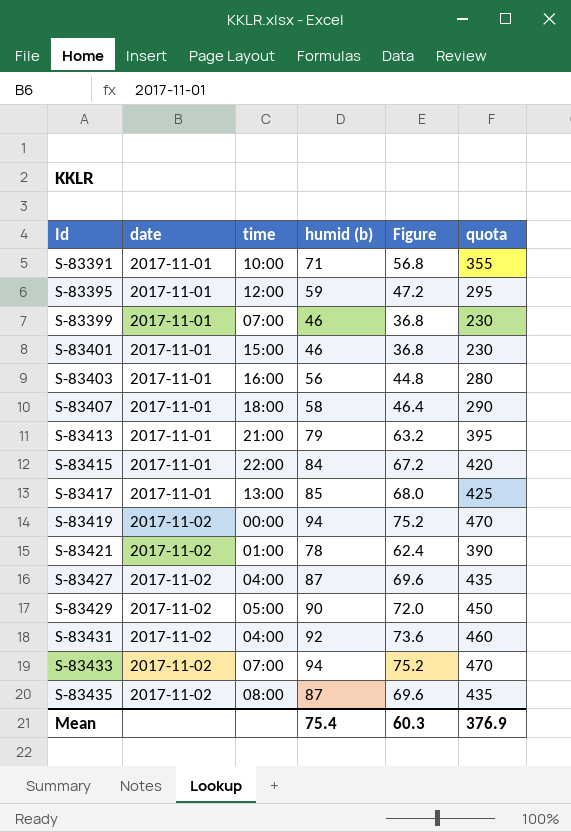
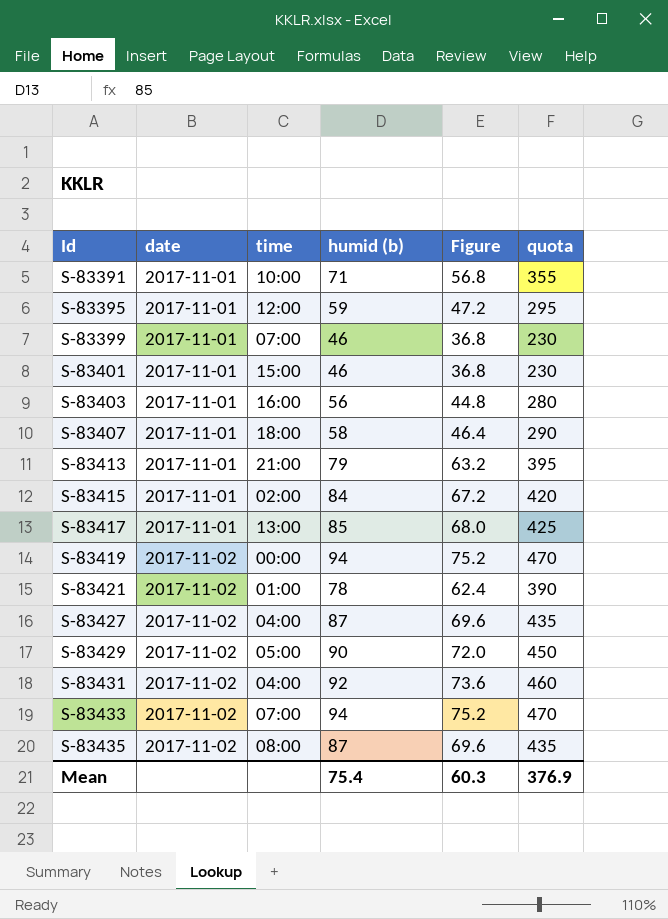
S-83415 | time: 22:00 -> 02:00

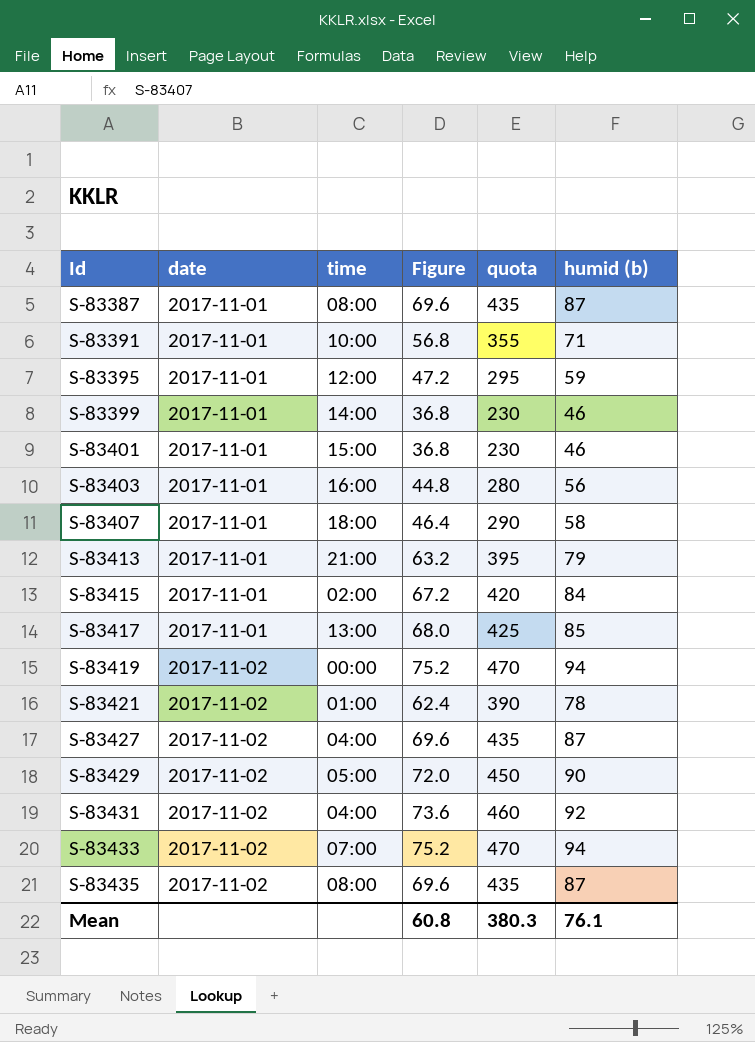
column humid (b) | position: 4 -> 6
row S-83387: none -> 2017-11-01 | 08:00 | 69.6 | 435 | 87
S-83399 | time: 07:00 -> 14:00
Mean | Figure: 60.3 -> 60.8
Mean | quota: 376.9 -> 380.3
Mean | humid (b): 75.4 -> 76.1

